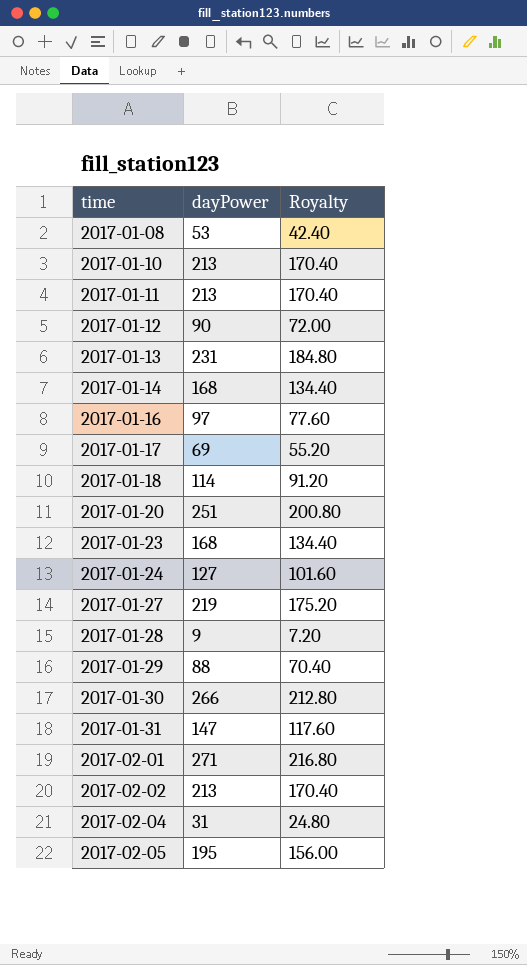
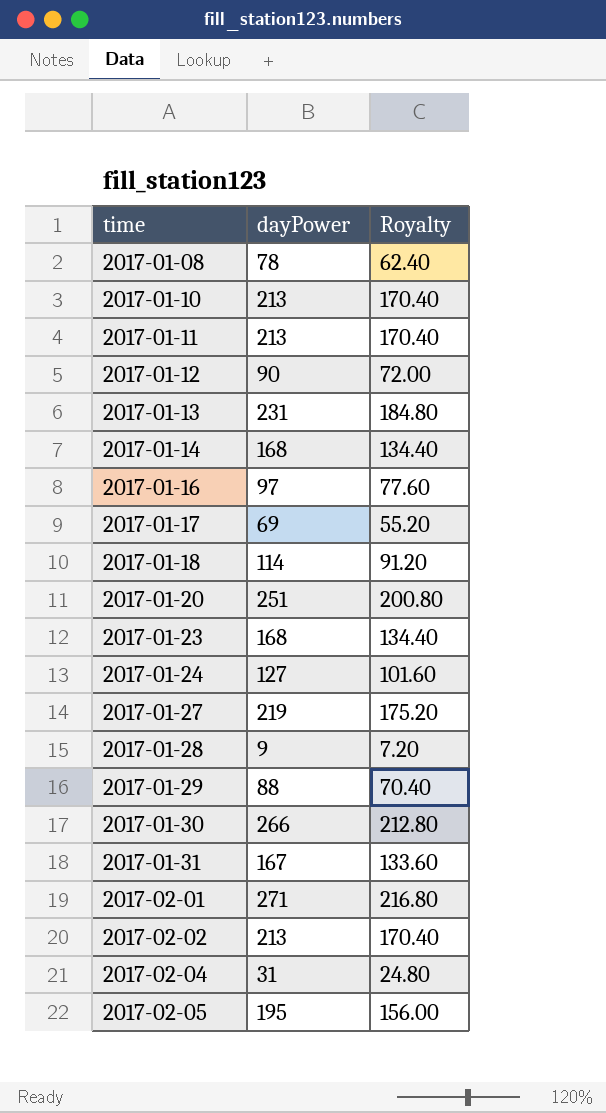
2017-01-08 | dayPower: 53 -> 78
2017-01-08 | Royalty: 42.40 -> 62.40
2017-01-31 | dayPower: 147 -> 167
2017-01-31 | Royalty: 117.60 -> 133.60

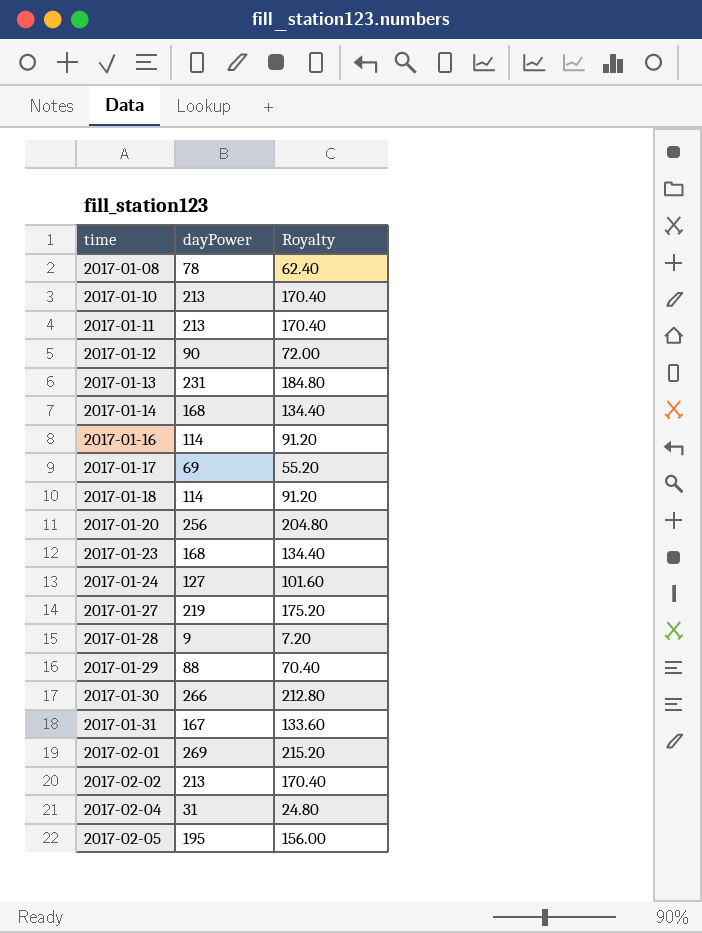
2017-01-16 | dayPower: 97 -> 114
2017-01-16 | Royalty: 77.60 -> 91.20
2017-01-20 | dayPower: 251 -> 256
2017-01-20 | Royalty: 200.80 -> 204.80
2017-02-01 | dayPower: 271 -> 269
2017-02-01 | Royalty: 216.80 -> 215.20

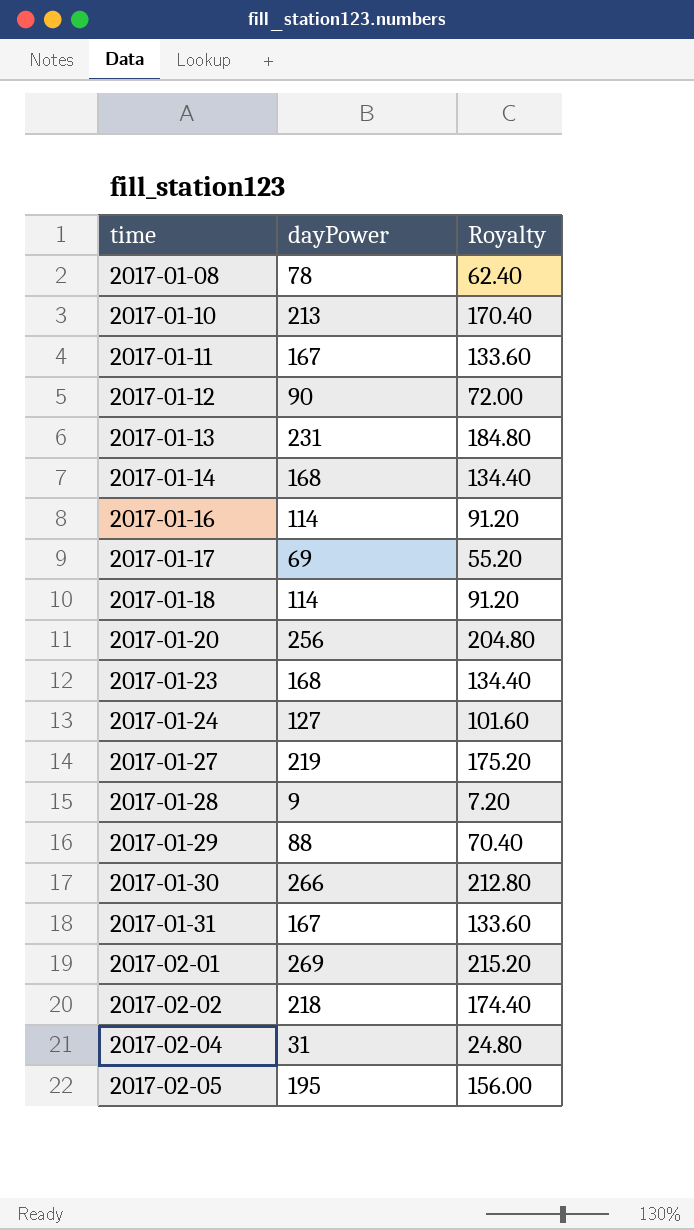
2017-01-11 | dayPower: 213 -> 167
2017-01-11 | Royalty: 170.40 -> 133.60
2017-02-02 | dayPower: 213 -> 218
2017-02-02 | Royalty: 170.40 -> 174.40

